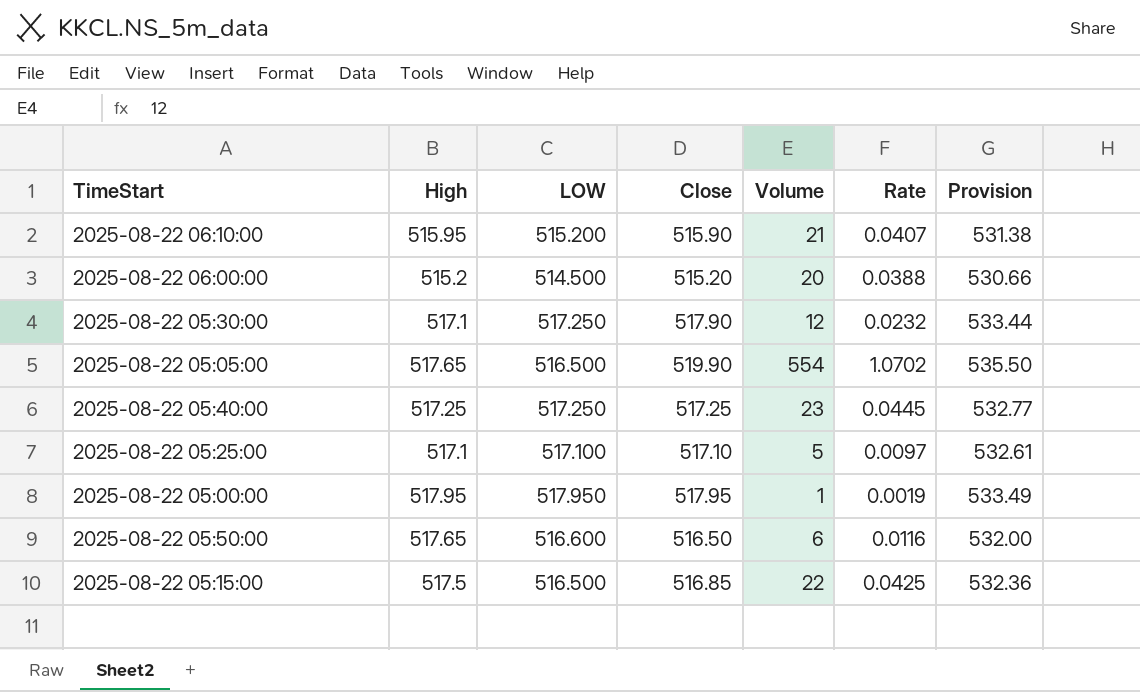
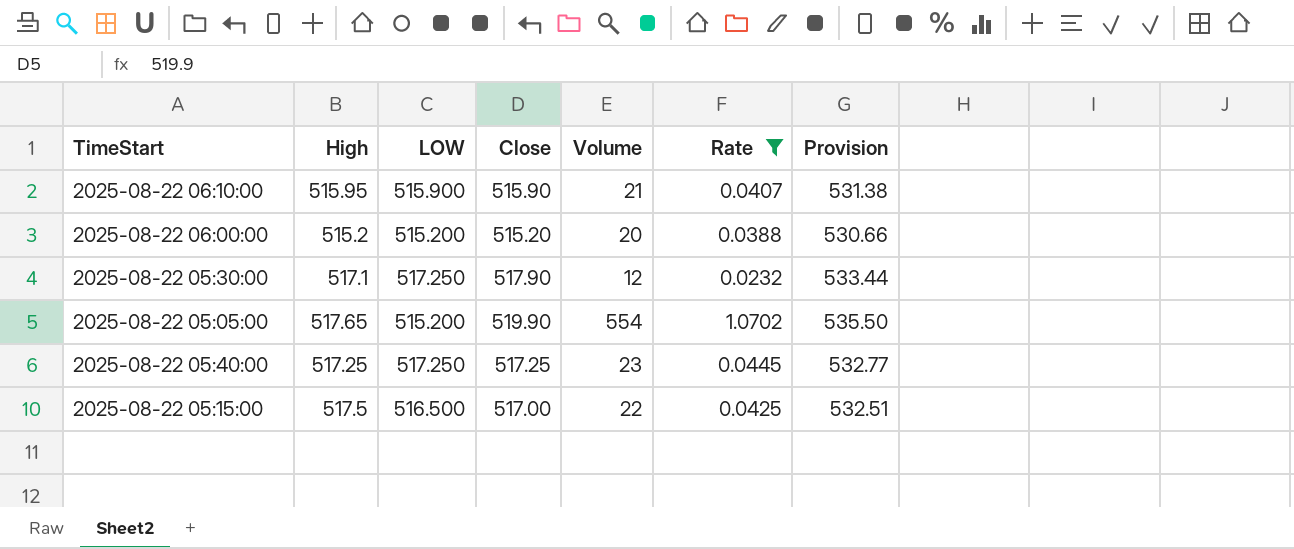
filter: none -> Rate >= 0.0232
2025-08-22 06:10:00 | LOW: 515.200 -> 515.900
2025-08-22 06:00:00 | LOW: 514.500 -> 515.200
2025-08-22 05:05:00 | LOW: 516.500 -> 515.200
2025-08-22 05:15:00 | Close: 516.85 -> 517.00
2025-08-22 05:15:00 | Provision: 532.36 -> 532.51

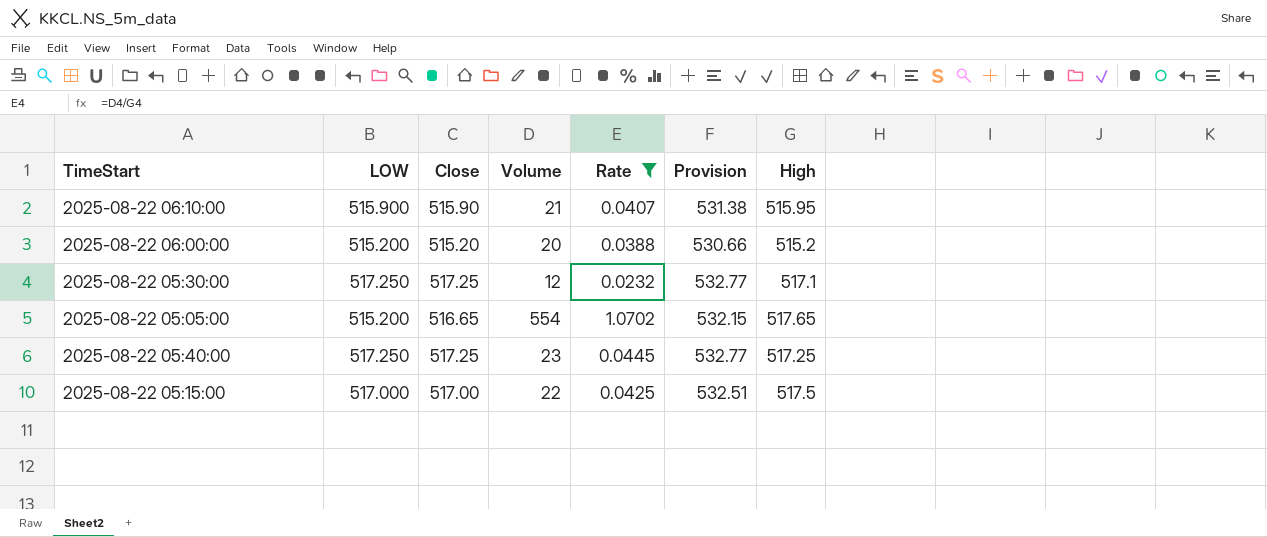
column High | position: 2 -> 7
2025-08-22 05:30:00 | Close: 517.90 -> 517.25
2025-08-22 05:30:00 | Provision: 533.44 -> 532.77
2025-08-22 05:05:00 | Close: 519.90 -> 516.65
2025-08-22 05:05:00 | Provision: 535.50 -> 532.15
2025-08-22 05:15:00 | LOW: 516.500 -> 517.000

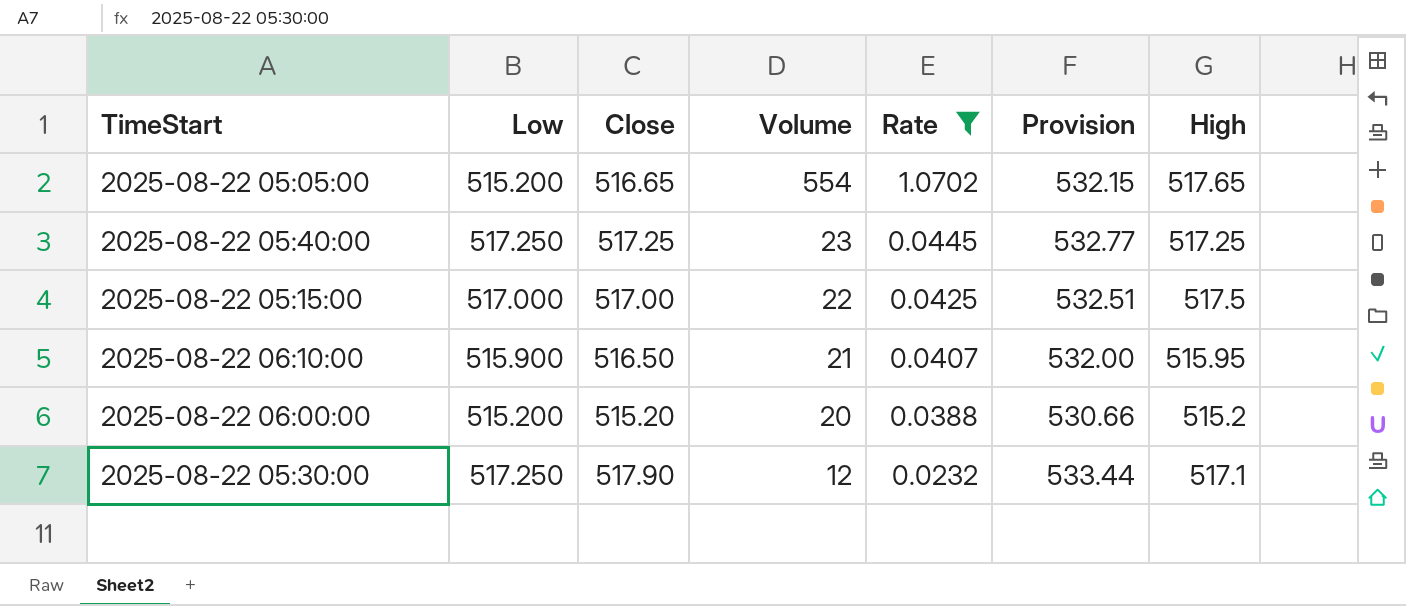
row order: none -> Volume descending
column name: LOW -> Low
2025-08-22 06:10:00 | Close: 515.90 -> 516.50
2025-08-22 06:10:00 | Provision: 531.38 -> 532.00
2025-08-22 05:30:00 | Close: 517.25 -> 517.90
2025-08-22 05:30:00 | Provision: 532.77 -> 533.44

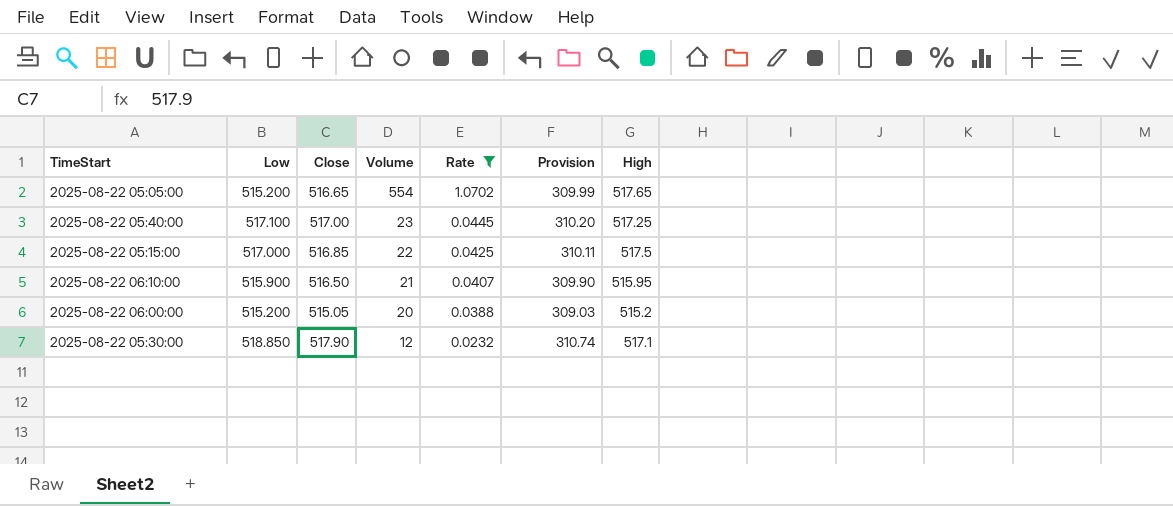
column Provision | formula: [Close] * 1.03 -> [Close] * 0.6
2025-08-22 05:40:00 | Low: 517.250 -> 517.100
2025-08-22 05:40:00 | Close: 517.25 -> 517.00
2025-08-22 05:15:00 | Close: 517.00 -> 516.85
2025-08-22 06:00:00 | Close: 515.20 -> 515.05
2025-08-22 05:30:00 | Low: 517.250 -> 518.850

